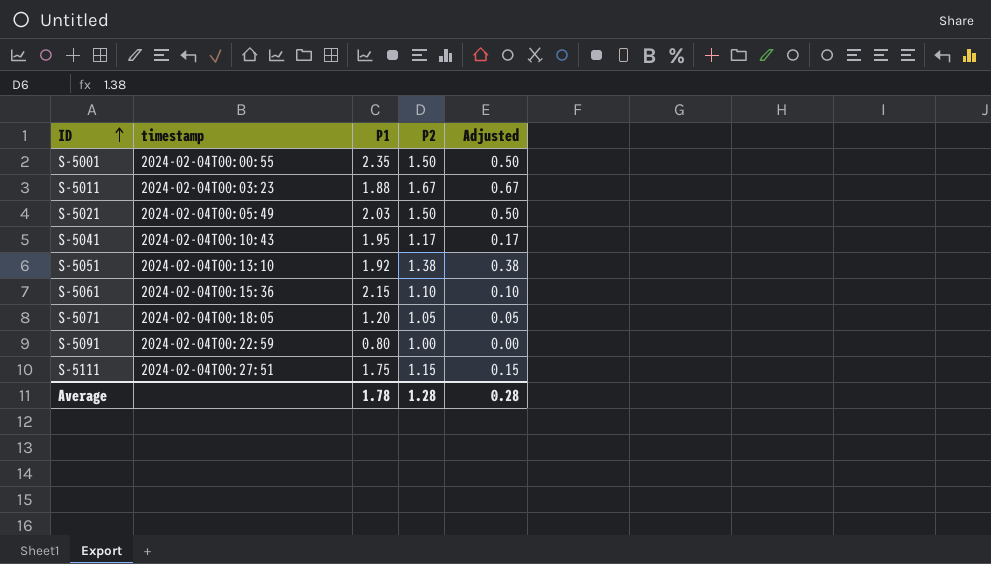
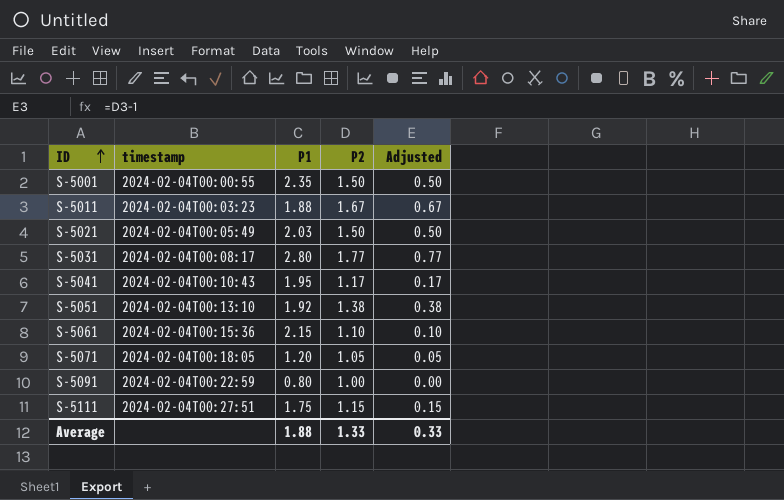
row S-5031: none -> 2024-02-04T00:08:17 | 2.80 | 1.77 | 0.77
Average | P1: 1.78 -> 1.88
Average | P2: 1.28 -> 1.33
Average | Adjusted: 0.28 -> 0.33

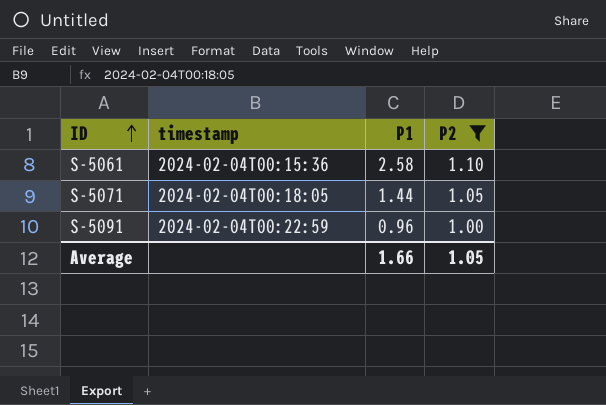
filter: none -> P2 <= 1.10
column Adjusted | formula: [P2] - 1 -> none
S-5061 | P1: 2.15 -> 2.58
S-5071 | P1: 1.20 -> 1.44
S-5091 | P1: 0.80 -> 0.96
Average | P1: 1.88 -> 1.66
Average | P2: 1.33 -> 1.05

